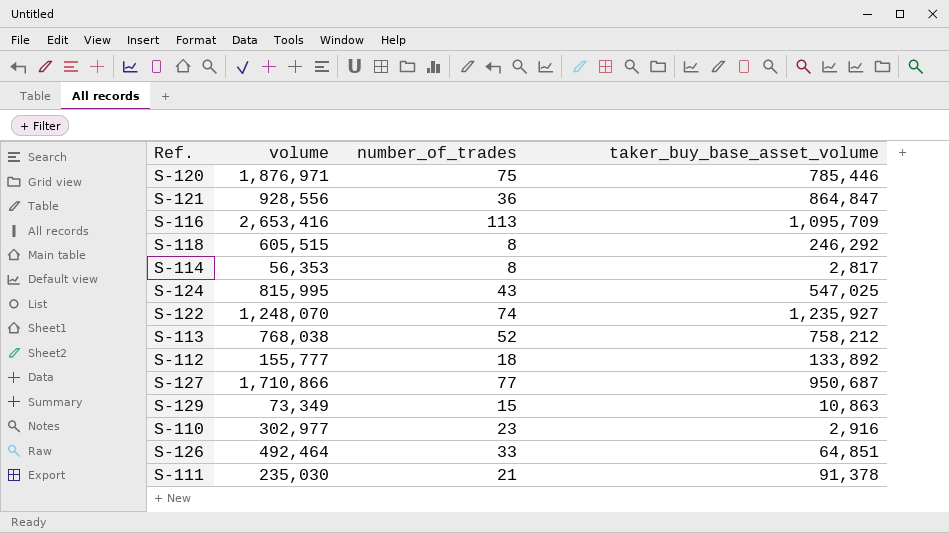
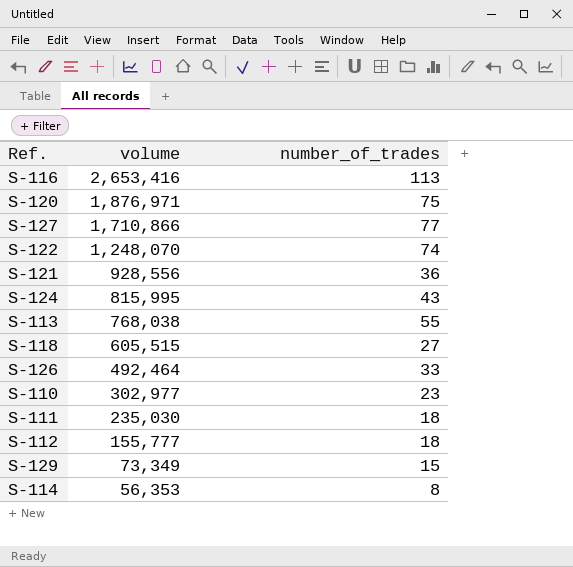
row order: none -> volume descending
column taker_buy_base_asset_volume | position: 4 -> none
S-113 | number_of_trades: 52 -> 55
S-118 | number_of_trades: 8 -> 27
S-111 | number_of_trades: 21 -> 18

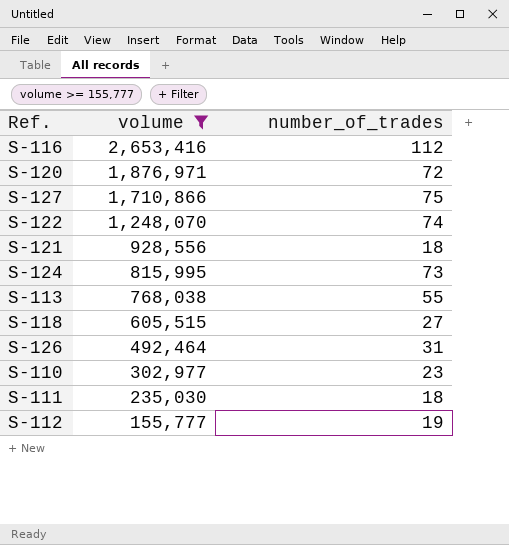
filter: none -> volume >= 155,777
S-116 | number_of_trades: 113 -> 112
S-120 | number_of_trades: 75 -> 72
S-127 | number_of_trades: 77 -> 75
S-121 | number_of_trades: 36 -> 18
S-124 | number_of_trades: 43 -> 73
S-126 | number_of_trades: 33 -> 31
S-112 | number_of_trades: 18 -> 19

